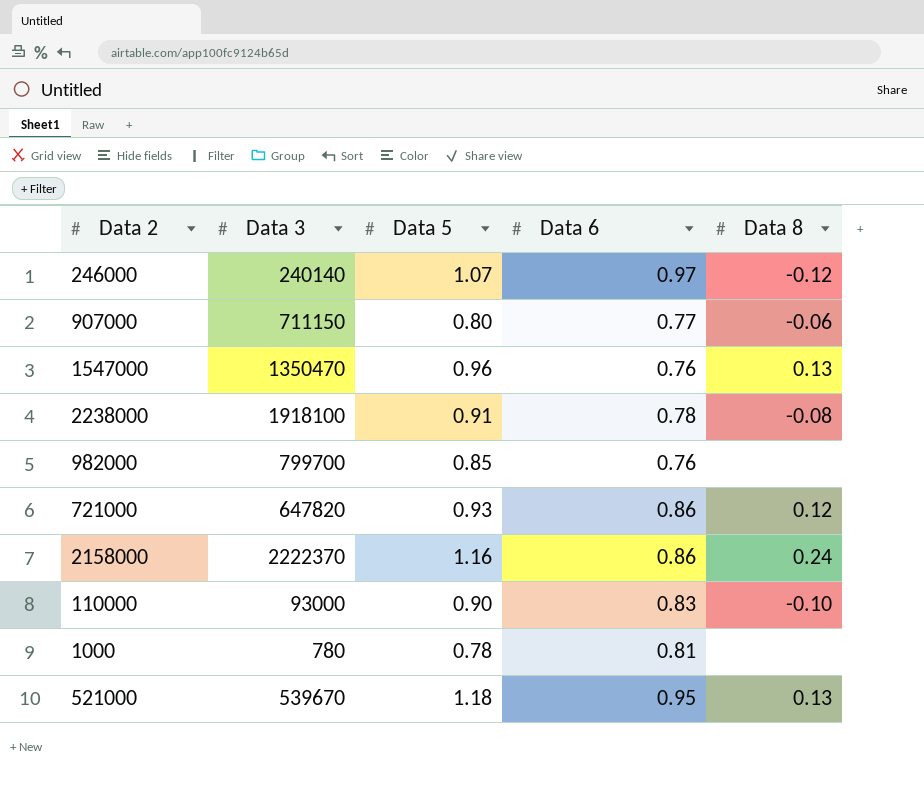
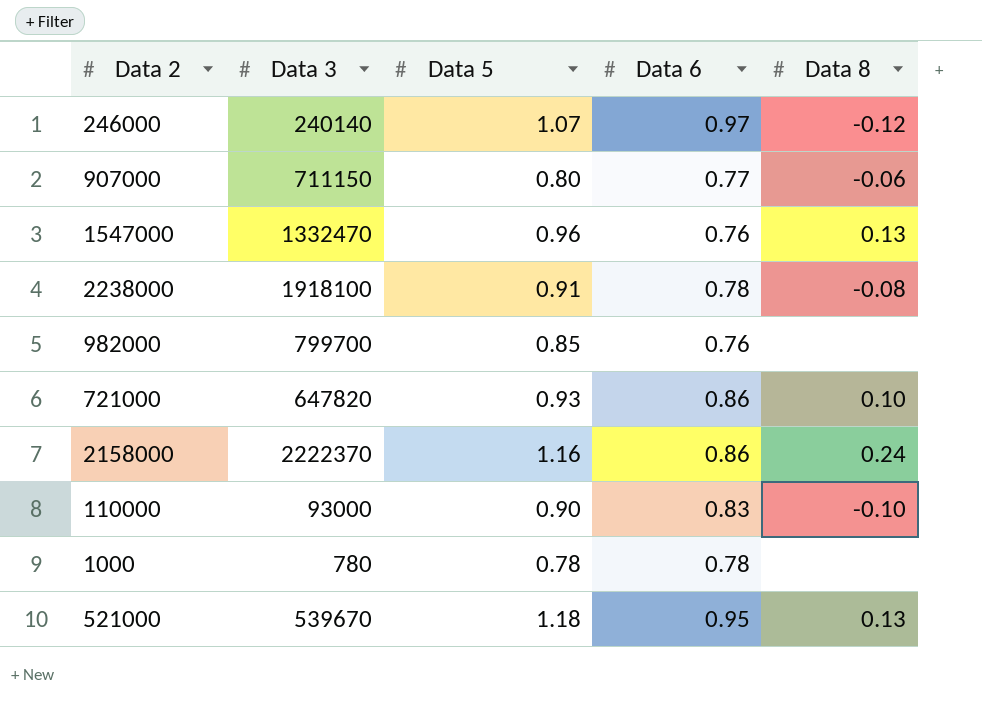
1547000 | Data 3: 1350470 -> 1332470
721000 | Data 8: 0.12 -> 0.10
1000 | Data 6: 0.81 -> 0.78

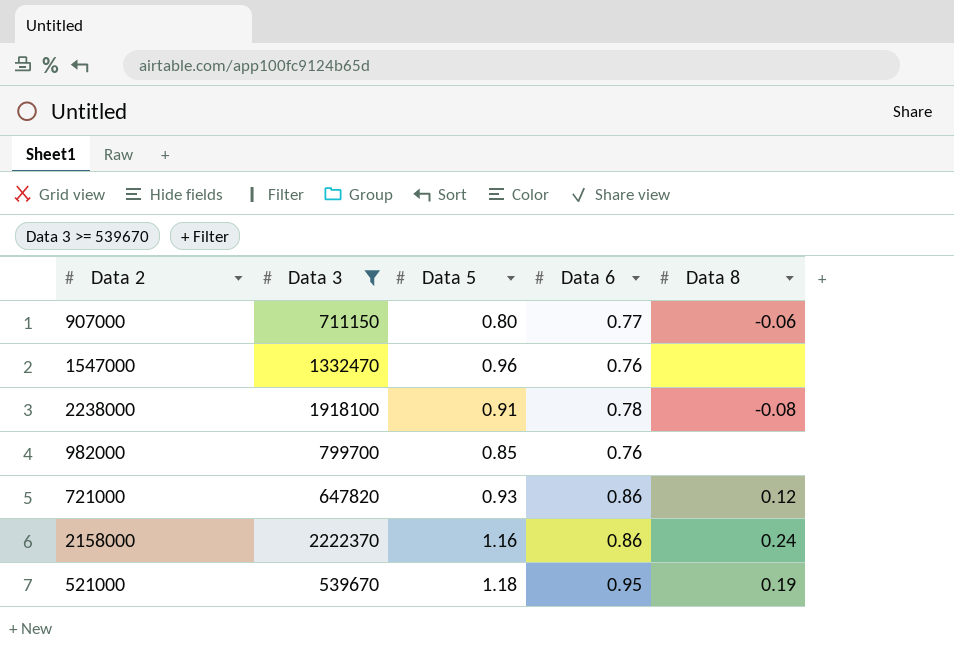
filter: none -> Data 3 >= 539670
1547000 | Data 8: 0.13 -> none
721000 | Data 8: 0.10 -> 0.12
521000 | Data 8: 0.13 -> 0.19

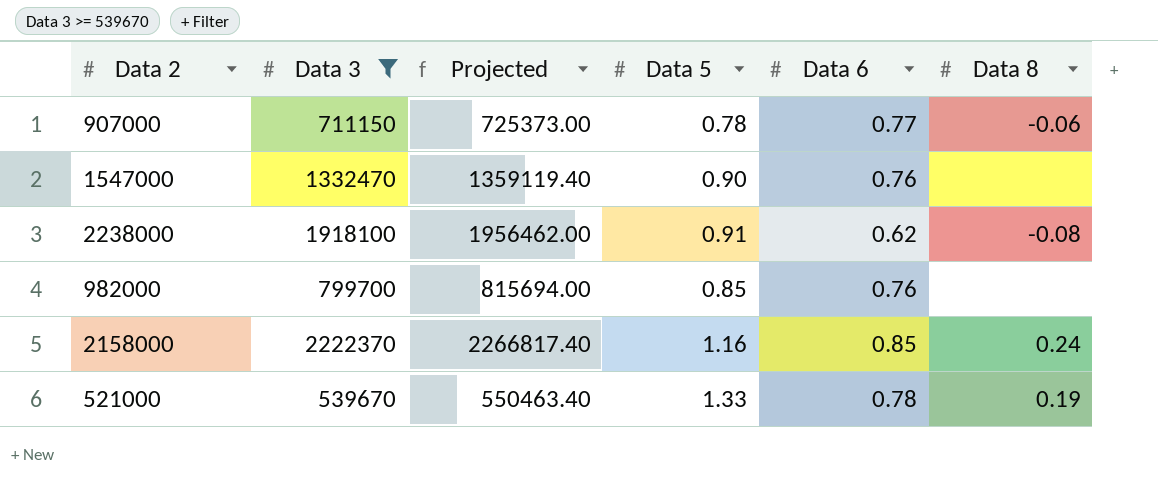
column Projected | formula: none -> [Data 3] * 1.02
row 721000: 647820 | 0.93 | 0.86 | 0.12 -> none
907000 | Data 5: 0.80 -> 0.78
1547000 | Data 5: 0.96 -> 0.90
2238000 | Data 6: 0.78 -> 0.62
2158000 | Data 6: 0.86 -> 0.85
521000 | Data 5: 1.18 -> 1.33
521000 | Data 6: 0.95 -> 0.78

